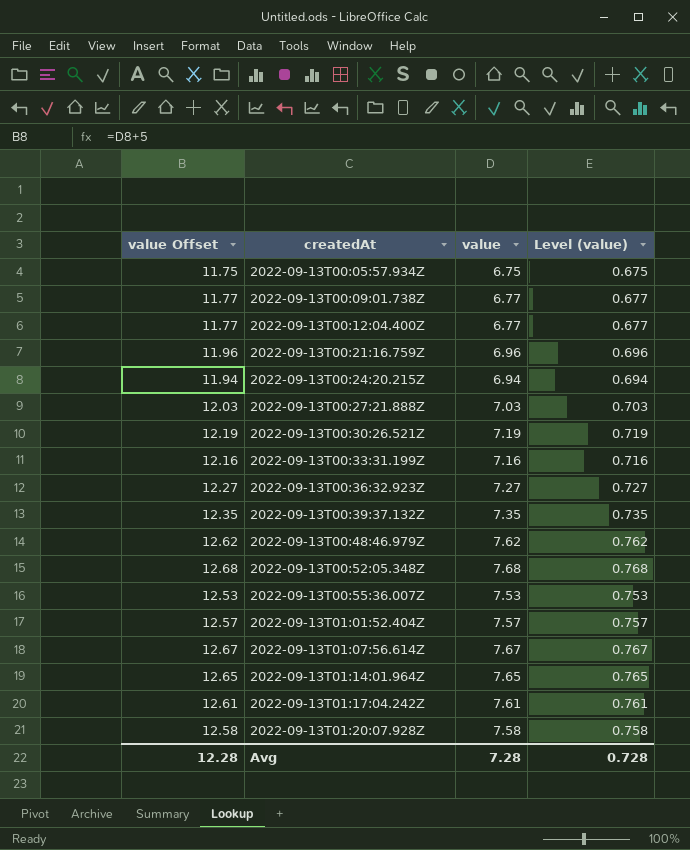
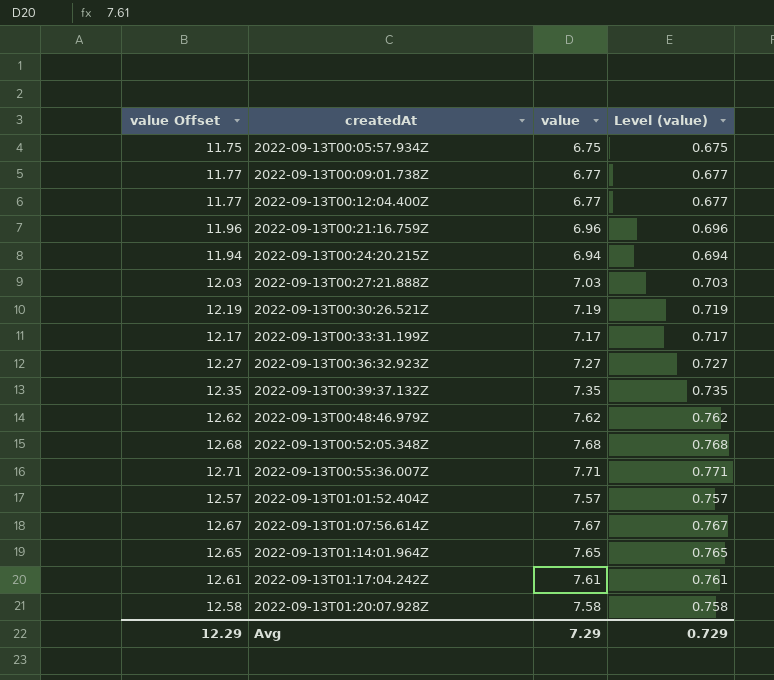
2022-09-13T00:33:31.199Z | value Offset: 12.16 -> 12.17
2022-09-13T00:33:31.199Z | value: 7.16 -> 7.17
2022-09-13T00:33:31.199Z | Level (value): 0.716 -> 0.717
2022-09-13T00:55:36.007Z | value Offset: 12.53 -> 12.71
2022-09-13T00:55:36.007Z | value: 7.53 -> 7.71
2022-09-13T00:55:36.007Z | Level (value): 0.753 -> 0.771
Avg | value Offset: 12.28 -> 12.29
Avg | value: 7.28 -> 7.29
Avg | Level (value): 0.728 -> 0.729

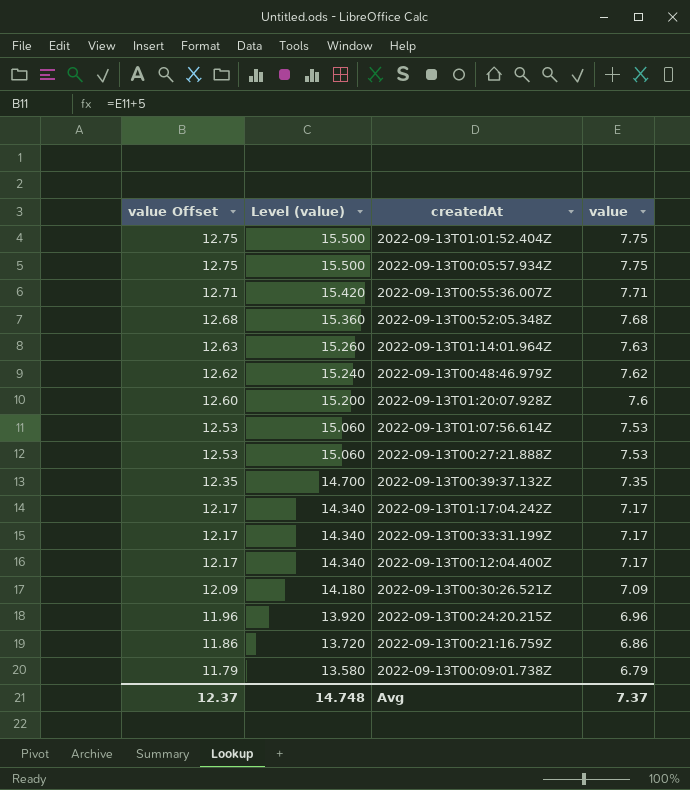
row order: createdAt ascending -> value Offset descending
column Level (value) | formula: [value] * 0.1 -> [value] * 2
column Level (value) | position: 4 -> 2
row 2022-09-13T00:36:32.923Z: 12.27 | 7.27 | 0.727 -> none
2022-09-13T01:01:52.404Z | value Offset: 12.57 -> 12.75
2022-09-13T01:01:52.404Z | value: 7.57 -> 7.75
2022-09-13T00:05:57.934Z | value Offset: 11.75 -> 12.75
2022-09-13T00:05:57.934Z | value: 6.75 -> 7.75
2022-09-13T01:14:01.964Z | value Offset: 12.65 -> 12.63
2022-09-13T01:14:01.964Z | value: 7.65 -> 7.63
2022-09-13T01:20:07.928Z | value Offset: 12.58 -> 12.60
2022-09-13T01:20:07.928Z | value: 7.58 -> 7.6
2022-09-13T01:07:56.614Z | value Offset: 12.67 -> 12.53
2022-09-13T01:07:56.614Z | value: 7.67 -> 7.53
2022-09-13T00:27:21.888Z | value Offset: 12.03 -> 12.53
2022-09-13T00:27:21.888Z | value: 7.03 -> 7.53
2022-09-13T01:17:04.242Z | value Offset: 12.61 -> 12.17
2022-09-13T01:17:04.242Z | value: 7.61 -> 7.17
2022-09-13T00:12:04.400Z | value Offset: 11.77 -> 12.17
2022-09-13T00:12:04.400Z | value: 6.77 -> 7.17
2022-09-13T00:30:26.521Z | value Offset: 12.19 -> 12.09
2022-09-13T00:30:26.521Z | value: 7.19 -> 7.09
2022-09-13T00:24:20.215Z | value Offset: 11.94 -> 11.96
2022-09-13T00:24:20.215Z | value: 6.94 -> 6.96
2022-09-13T00:21:16.759Z | value Offset: 11.96 -> 11.86
2022-09-13T00:21:16.759Z | value: 6.96 -> 6.86
2022-09-13T00:09:01.738Z | value Offset: 11.77 -> 11.79
2022-09-13T00:09:01.738Z | value: 6.77 -> 6.79
Avg | value Offset: 12.29 -> 12.37
Avg | Level (value): 0.729 -> 14.748
Avg | value: 7.29 -> 7.37

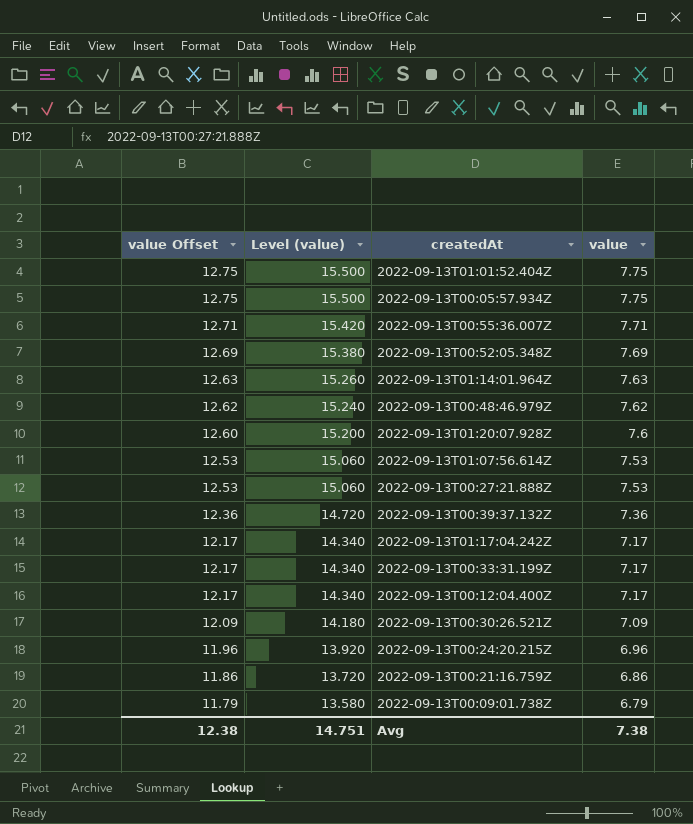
2022-09-13T00:52:05.348Z | value Offset: 12.68 -> 12.69
2022-09-13T00:52:05.348Z | Level (value): 15.360 -> 15.380
2022-09-13T00:52:05.348Z | value: 7.68 -> 7.69
2022-09-13T00:39:37.132Z | value Offset: 12.35 -> 12.36
2022-09-13T00:39:37.132Z | Level (value): 14.700 -> 14.720
2022-09-13T00:39:37.132Z | value: 7.35 -> 7.36
Avg | value Offset: 12.37 -> 12.38
Avg | Level (value): 14.748 -> 14.751
Avg | value: 7.37 -> 7.38

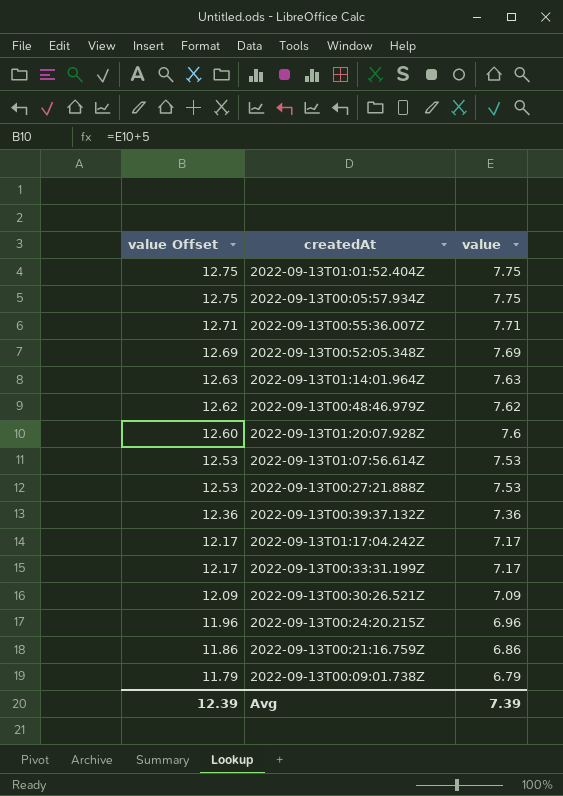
column Level (value) | formula: [value] * 2 -> none
row 2022-09-13T00:12:04.400Z: 12.17 | 14.340 | 7.17 -> none
Avg | value Offset: 12.38 -> 12.39
Avg | value: 7.38 -> 7.39

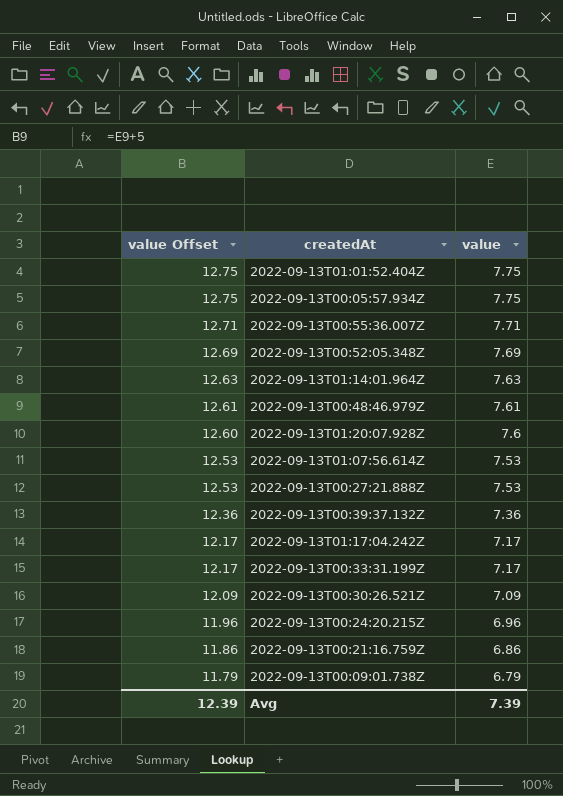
2022-09-13T00:48:46.979Z | value Offset: 12.62 -> 12.61
2022-09-13T00:48:46.979Z | value: 7.62 -> 7.61

